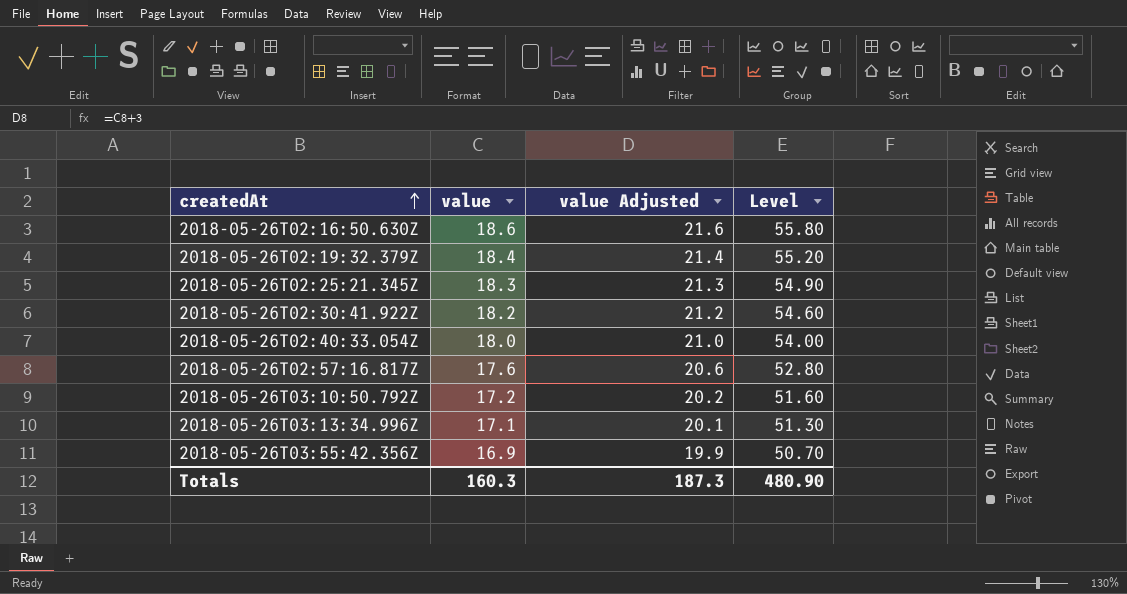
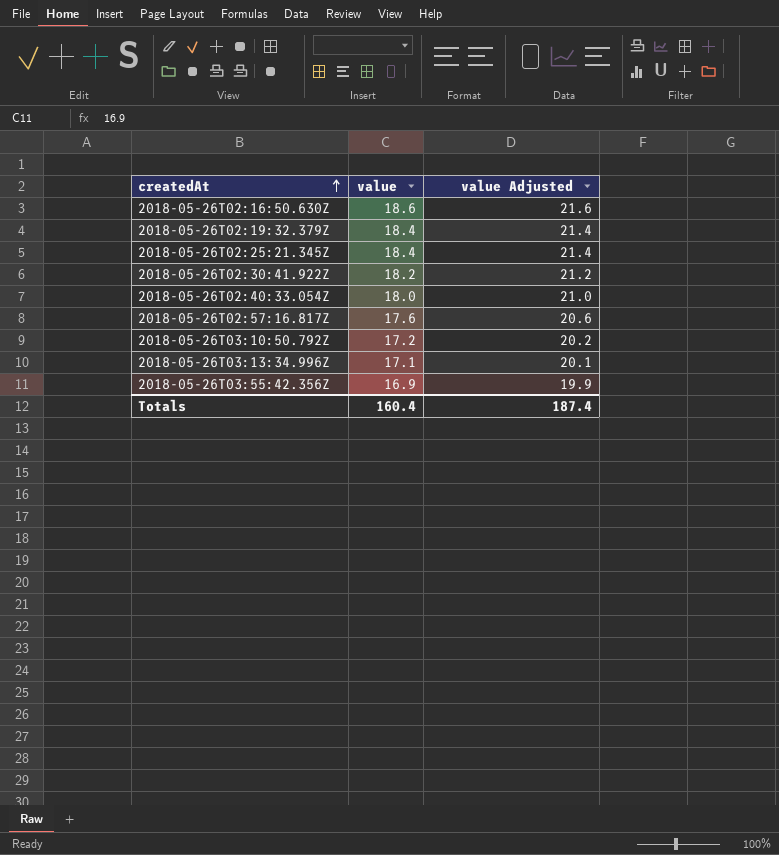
column Level | formula: [value] * 3 -> none
2018-05-26T02:25:21.345Z | value: 18.3 -> 18.4
2018-05-26T02:25:21.345Z | value Adjusted: 21.3 -> 21.4
Totals | value: 160.3 -> 160.4
Totals | value Adjusted: 187.3 -> 187.4

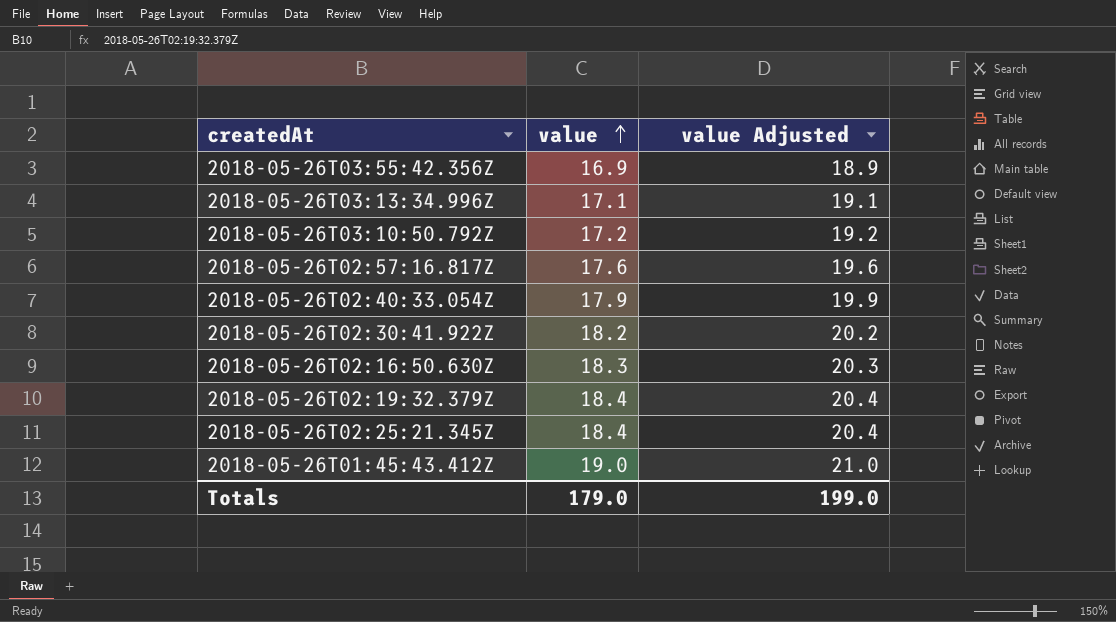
row order: createdAt ascending -> value ascending
column value Adjusted | formula: [value] + 3 -> [value] + 2
2018-05-26T02:40:33.054Z | value: 18.0 -> 17.9
2018-05-26T02:16:50.630Z | value: 18.6 -> 18.3
row 2018-05-26T01:45:43.412Z: none -> 19.0 | 21.0
Totals | value: 160.4 -> 179.0
Totals | value Adjusted: 187.4 -> 199.0

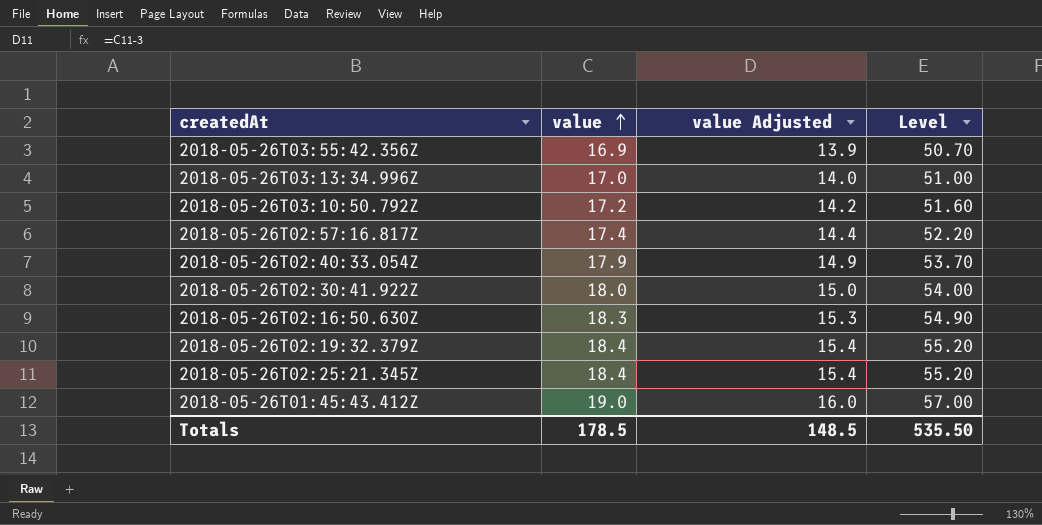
column value Adjusted | formula: [value] + 2 -> [value] - 3
column Level | formula: none -> [value] * 3
2018-05-26T03:13:34.996Z | value: 17.1 -> 17.0
2018-05-26T02:57:16.817Z | value: 17.6 -> 17.4
2018-05-26T02:30:41.922Z | value: 18.2 -> 18.0
Totals | value: 179.0 -> 178.5
Totals | value Adjusted: 199.0 -> 148.5

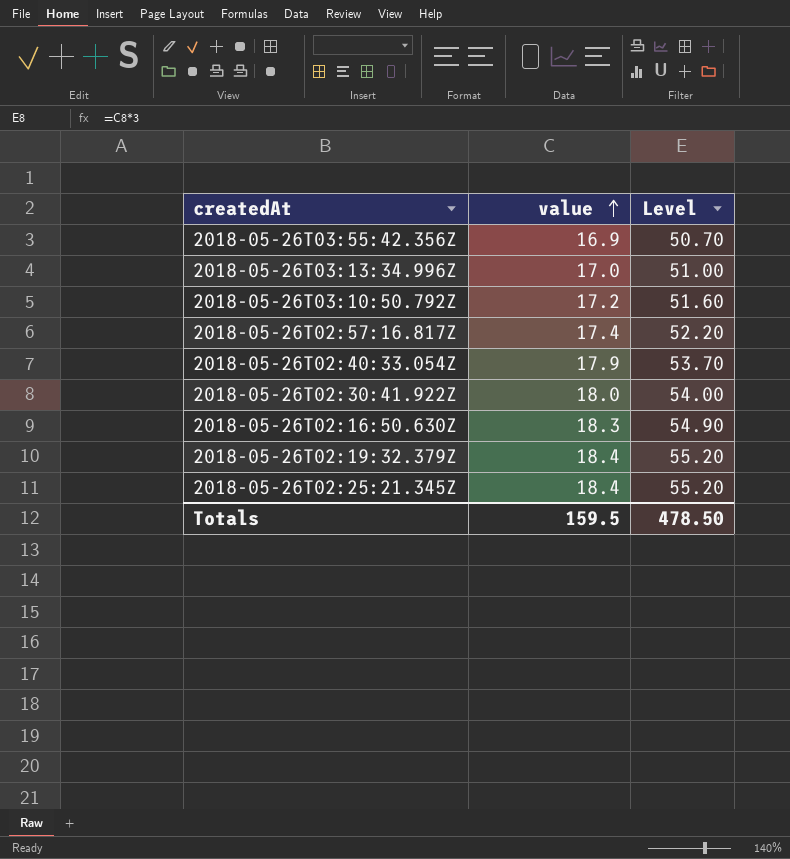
column value Adjusted | formula: [value] - 3 -> none
row 2018-05-26T01:45:43.412Z: 19.0 | 16.0 | 57.00 -> none
Totals | value: 178.5 -> 159.5
Totals | Level: 535.50 -> 478.50

